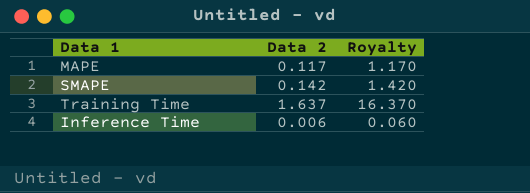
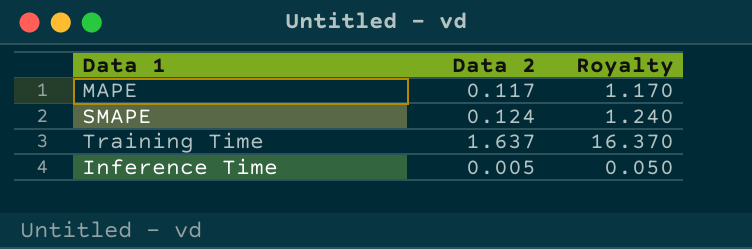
SMAPE | Data 2: 0.142 -> 0.124
SMAPE | Royalty: 1.420 -> 1.240
Inference Time | Data 2: 0.006 -> 0.005
Inference Time | Royalty: 0.060 -> 0.050

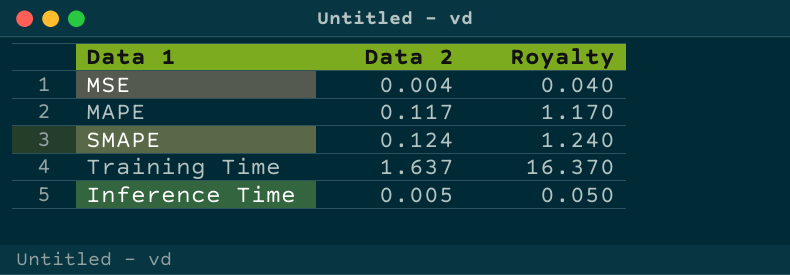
row MSE: none -> 0.004 | 0.040

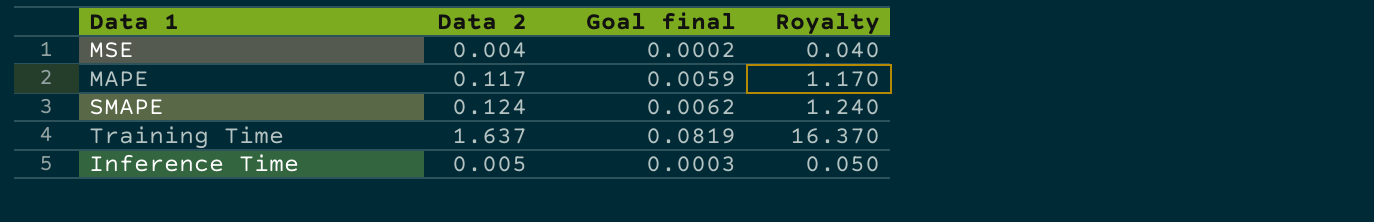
column Goal final | formula: none -> [Data 2] * 0.05

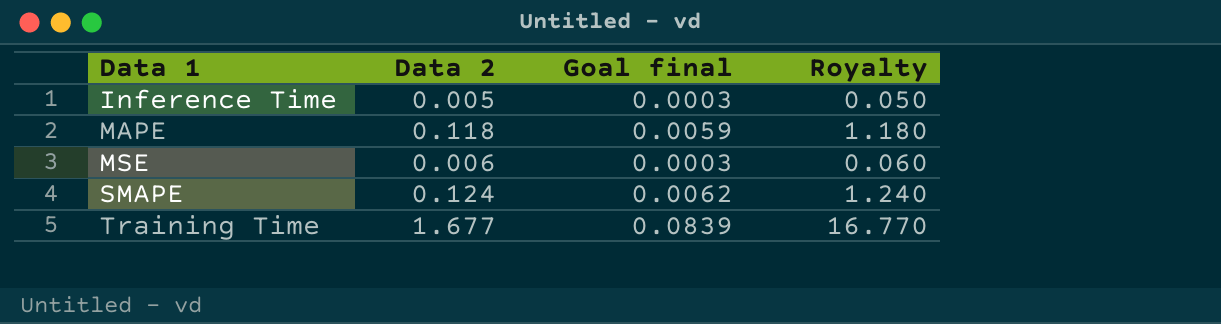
row order: none -> Data 1 ascending
MAPE | Data 2: 0.117 -> 0.118
MAPE | Royalty: 1.170 -> 1.180
MSE | Data 2: 0.004 -> 0.006
MSE | Goal final: 0.0002 -> 0.0003
MSE | Royalty: 0.040 -> 0.060
Training Time | Data 2: 1.637 -> 1.677
Training Time | Goal final: 0.0819 -> 0.0839
Training Time | Royalty: 16.370 -> 16.770

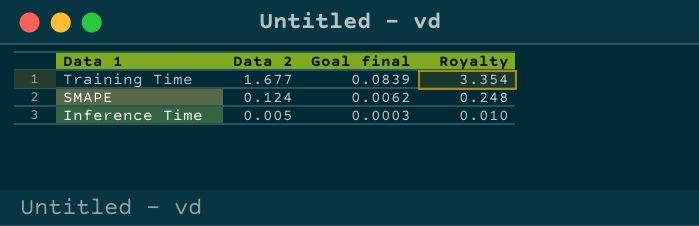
row order: Data 1 ascending -> Data 1 descending
column Royalty | formula: [Data 2] * 10 -> [Data 2] * 2
row MAPE: 0.118 | 0.0059 | 1.180 -> none
row MSE: 0.006 | 0.0003 | 0.060 -> none

